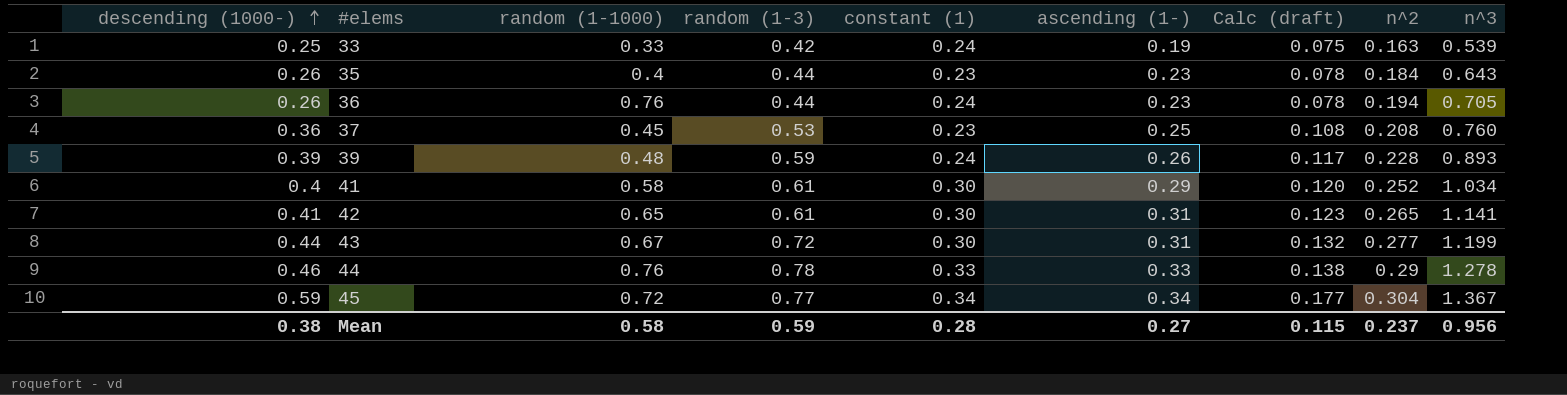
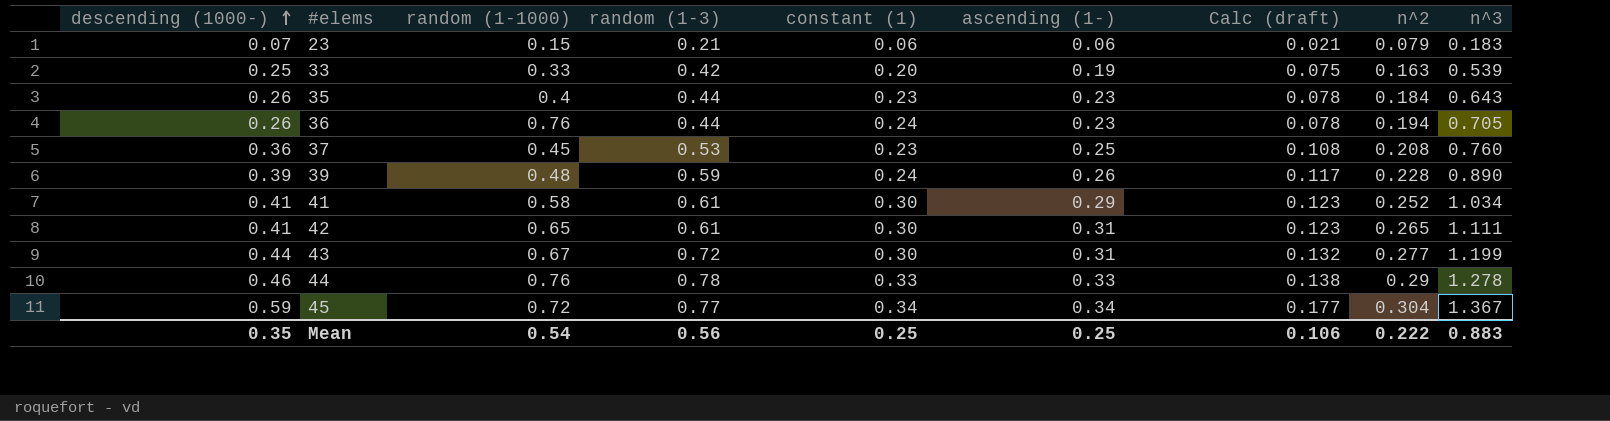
row 23: none -> 0.07 | 0.15 | 0.21 | 0.06 | 0.06 | 0.021 | 0.079 | 0.183
33 | constant (1): 0.24 -> 0.20
39 | n^3: 0.893 -> 0.890
41 | descending (1000-): 0.4 -> 0.41
41 | Calc (draft): 0.120 -> 0.123
42 | n^3: 1.141 -> 1.111
Mean | descending (1000-): 0.38 -> 0.35
Mean | random (1-1000): 0.58 -> 0.54
Mean | random (1-3): 0.59 -> 0.56
Mean | constant (1): 0.28 -> 0.25
Mean | ascending (1-): 0.27 -> 0.25
Mean | Calc (draft): 0.115 -> 0.106
Mean | n^2: 0.237 -> 0.222
Mean | n^3: 0.956 -> 0.883

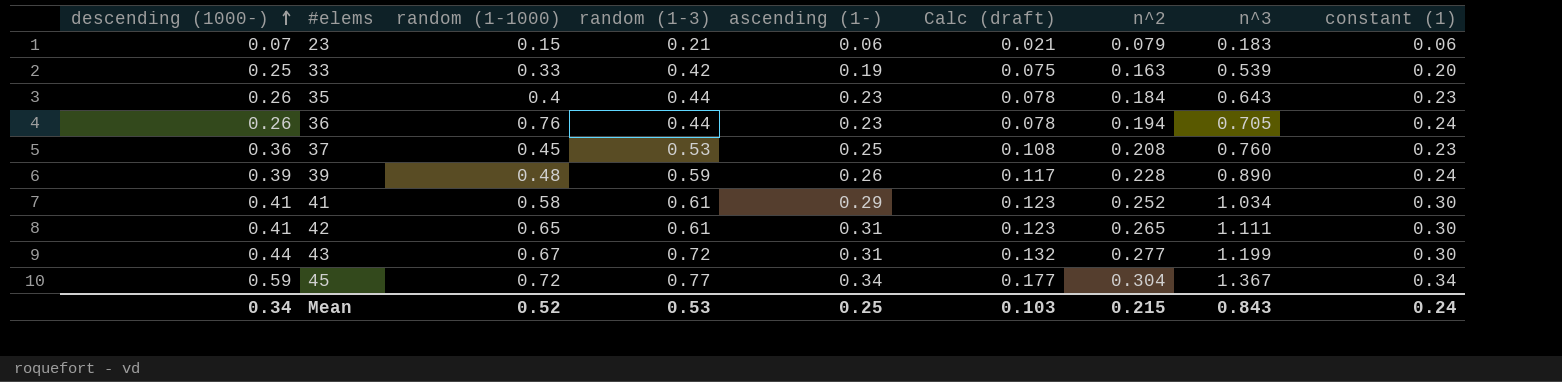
column constant (1) | position: 5 -> 9
row 44: 0.46 | 0.76 | 0.78 | 0.33 | 0.33 | 0.138 | 0.29 | 1.278 -> none
Mean | descending (1000-): 0.35 -> 0.34
Mean | random (1-1000): 0.54 -> 0.52
Mean | random (1-3): 0.56 -> 0.53
Mean | Calc (draft): 0.106 -> 0.103
Mean | n^2: 0.222 -> 0.215
Mean | n^3: 0.883 -> 0.843
Mean | constant (1): 0.25 -> 0.24

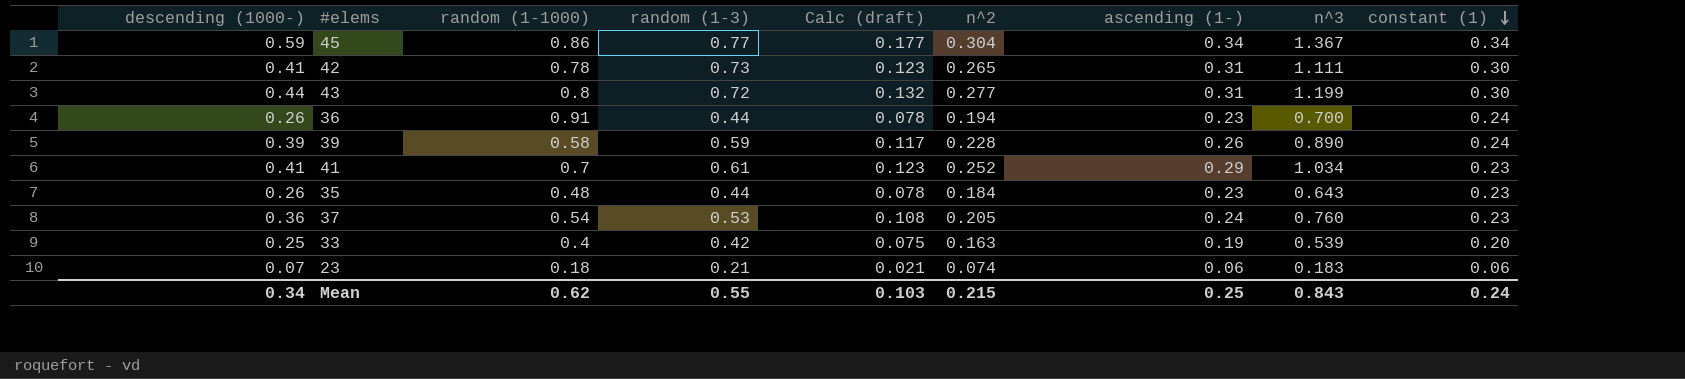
row order: descending (1000-) ascending -> constant (1) descending
column ascending (1-) | position: 5 -> 7
45 | random (1-1000): 0.72 -> 0.86
42 | random (1-1000): 0.65 -> 0.78
42 | random (1-3): 0.61 -> 0.73
43 | random (1-1000): 0.67 -> 0.8
36 | random (1-1000): 0.76 -> 0.91
36 | n^3: 0.705 -> 0.700
39 | random (1-1000): 0.48 -> 0.58
41 | random (1-1000): 0.58 -> 0.7
41 | constant (1): 0.30 -> 0.23
35 | random (1-1000): 0.4 -> 0.48
37 | random (1-1000): 0.45 -> 0.54
37 | n^2: 0.208 -> 0.205
37 | ascending (1-): 0.25 -> 0.24
33 | random (1-1000): 0.33 -> 0.4
23 | random (1-1000): 0.15 -> 0.18
23 | n^2: 0.079 -> 0.074
Mean | random (1-1000): 0.52 -> 0.62
Mean | random (1-3): 0.53 -> 0.55

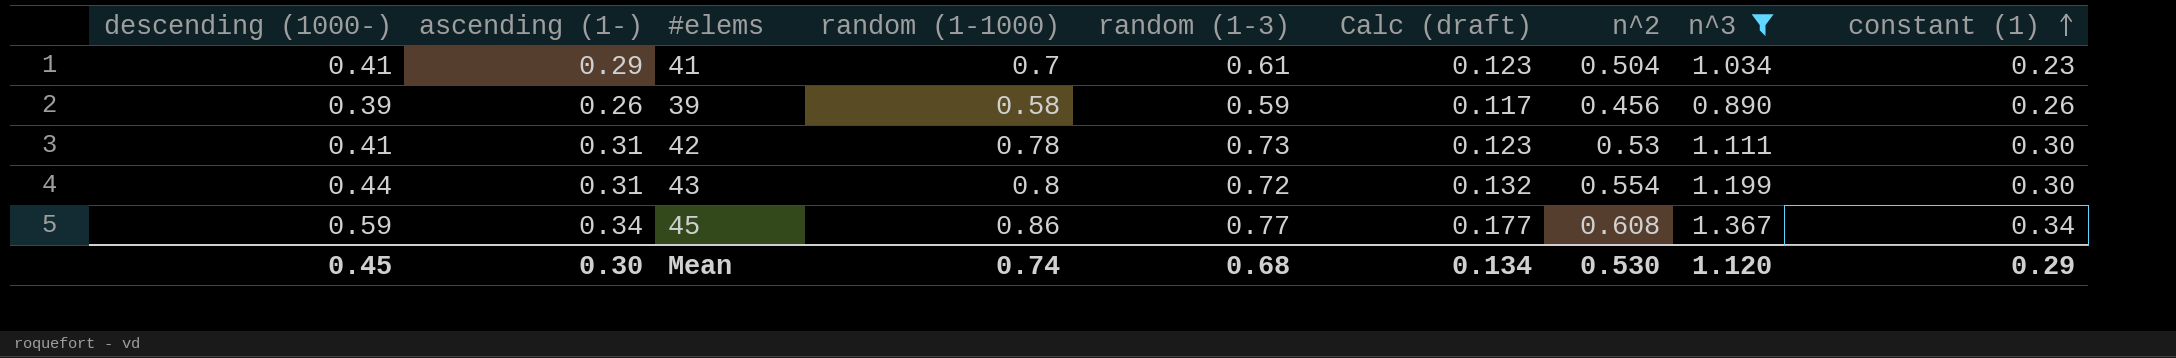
filter: none -> n^3 >= 0.890
row order: constant (1) descending -> constant (1) ascending
column ascending (1-) | position: 7 -> 2
41 | n^2: 0.252 -> 0.504
39 | n^2: 0.228 -> 0.456
39 | constant (1): 0.24 -> 0.26
42 | n^2: 0.265 -> 0.53
43 | n^2: 0.277 -> 0.554
45 | n^2: 0.304 -> 0.608
Mean | descending (1000-): 0.34 -> 0.45
Mean | ascending (1-): 0.25 -> 0.30
Mean | random (1-1000): 0.62 -> 0.74
Mean | random (1-3): 0.55 -> 0.68
Mean | Calc (draft): 0.103 -> 0.134
Mean | n^2: 0.215 -> 0.530
Mean | n^3: 0.843 -> 1.120
Mean | constant (1): 0.24 -> 0.29

